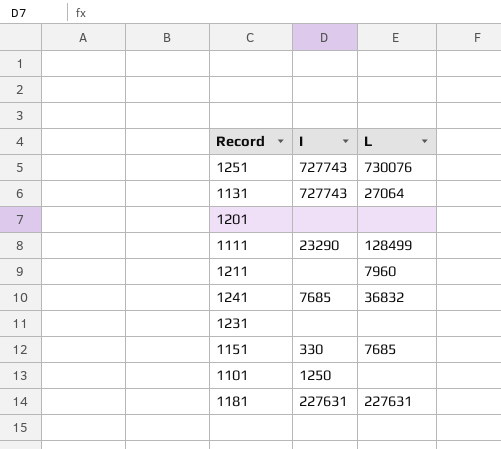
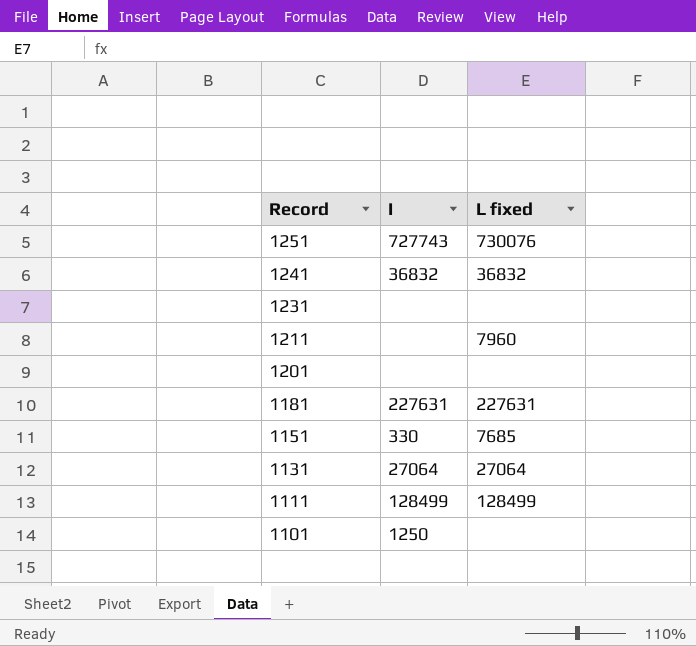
row order: none -> Record descending
column name: L -> L fixed
1241 | I: 7685 -> 36832
1131 | I: 727743 -> 27064
1111 | I: 23290 -> 128499

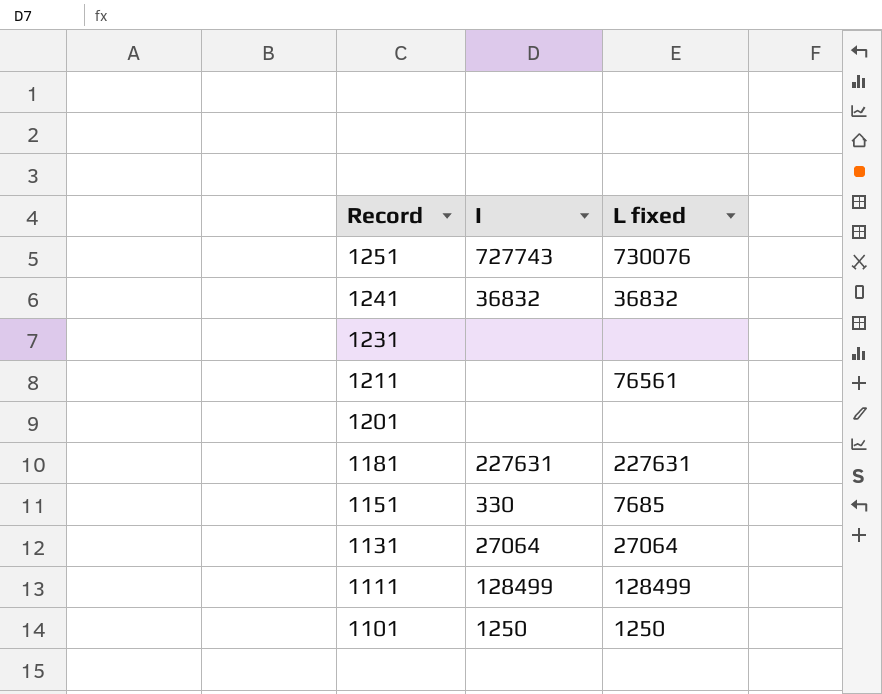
1211 | L fixed: 7960 -> 76561
1101 | L fixed: none -> 1250

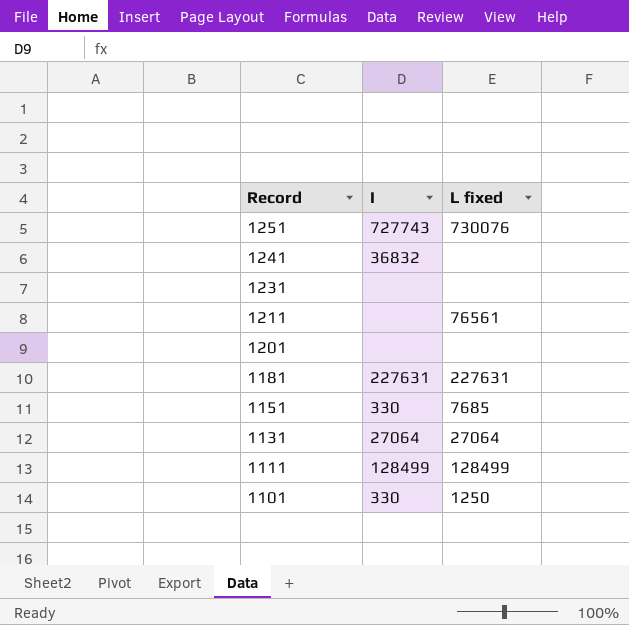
1241 | L fixed: 36832 -> none
1101 | I: 1250 -> 330

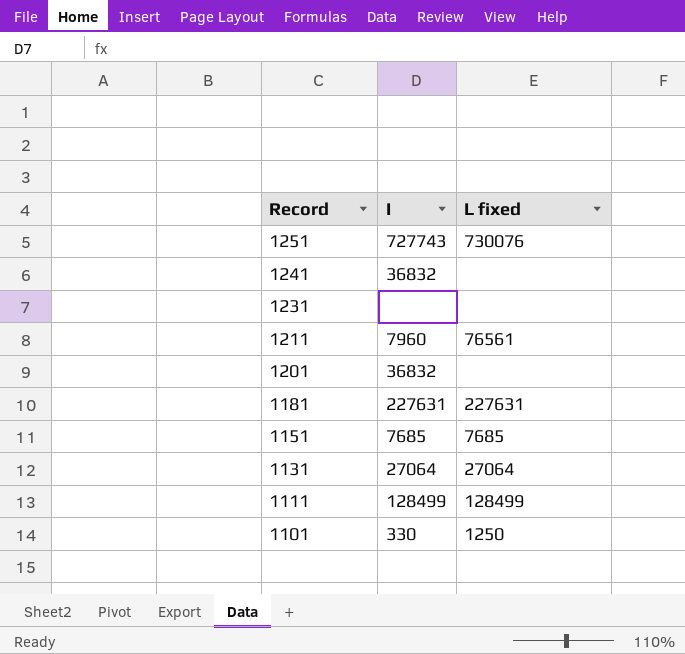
1211 | I: none -> 7960
1201 | I: none -> 36832
1151 | I: 330 -> 7685

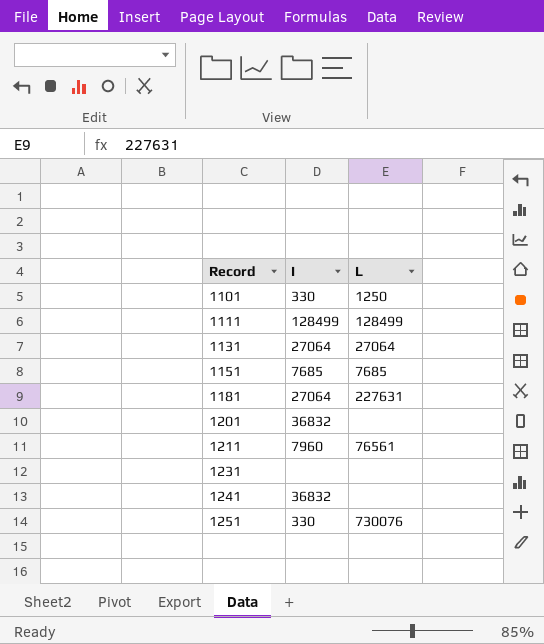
row order: Record descending -> Record ascending
column name: L fixed -> L
1181 | I: 227631 -> 27064
1251 | I: 727743 -> 330

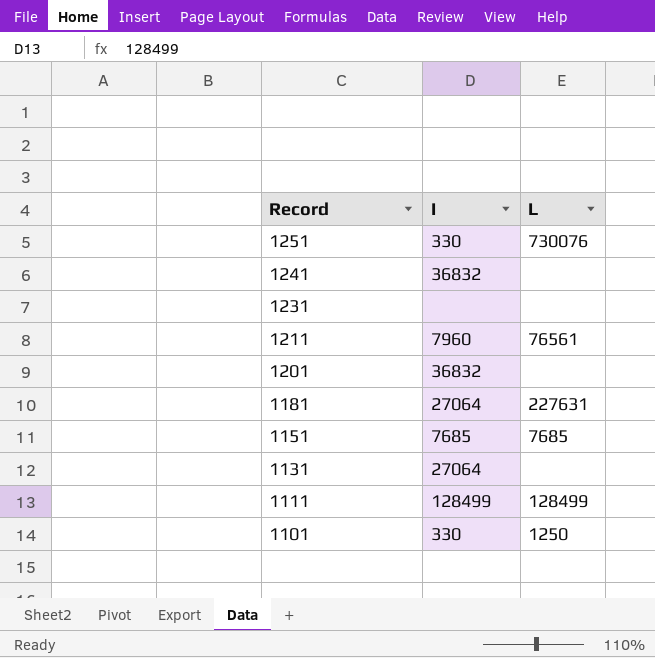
row order: Record ascending -> Record descending
1131 | L: 27064 -> none

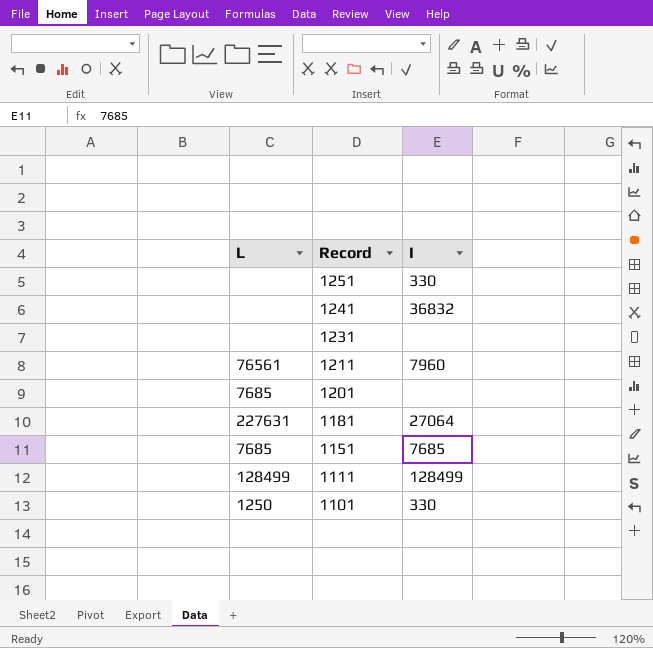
column L | position: 3 -> 1
row 1131: 27064 | none -> none
1251 | L: 730076 -> none
1201 | L: none -> 7685
1201 | I: 36832 -> none

